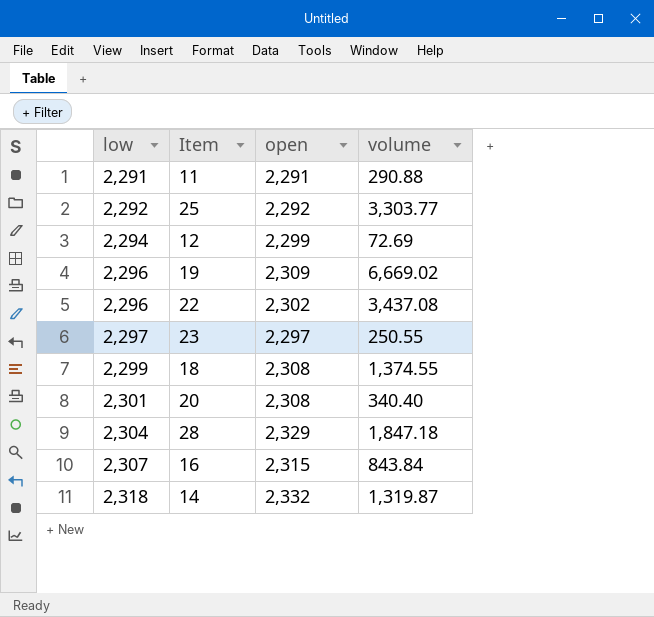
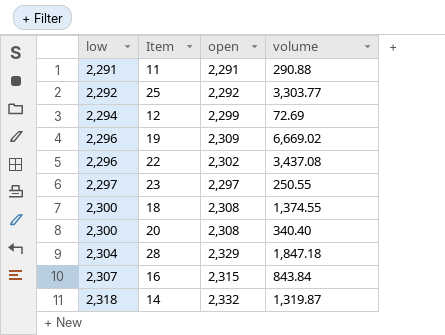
18 | low: 2,299 -> 2,300
20 | low: 2,301 -> 2,300

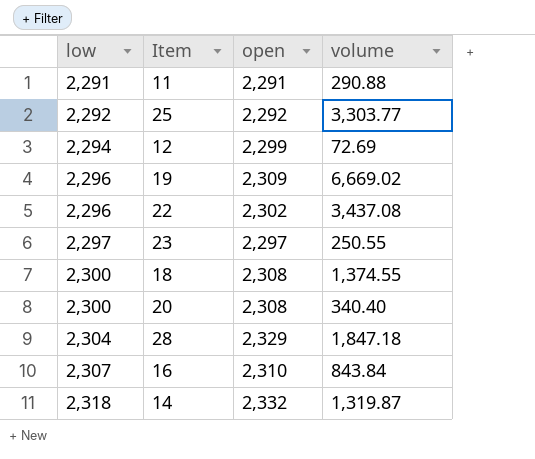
16 | open: 2,315 -> 2,310

